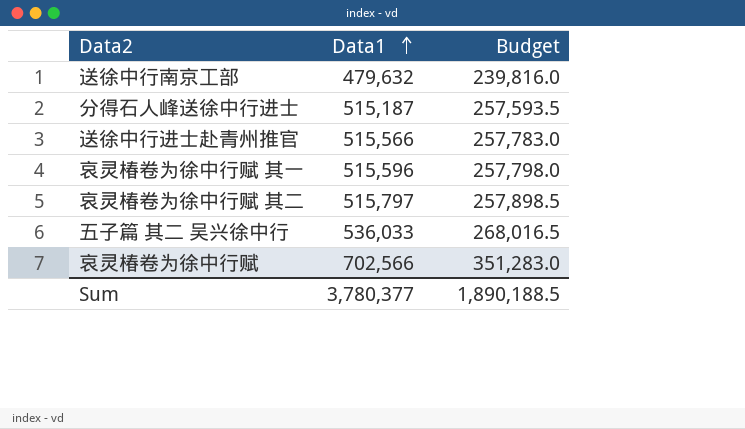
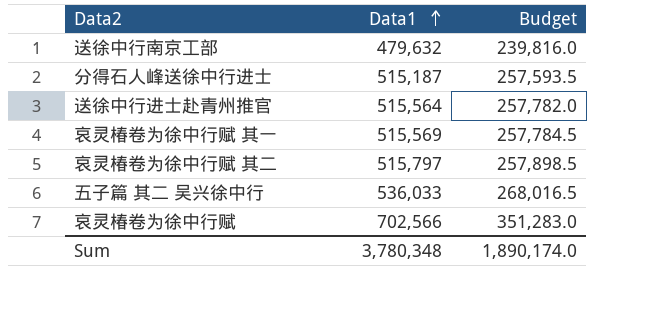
送徐中行进士赴青州推官 | Data1: 515,566 -> 515,564
送徐中行进士赴青州推官 | Budget: 257,783.0 -> 257,782.0
哀灵椿卷为徐中行赋 其一 | Data1: 515,596 -> 515,569
哀灵椿卷为徐中行赋 其一 | Budget: 257,798.0 -> 257,784.5
Sum | Data1: 3,780,377 -> 3,780,348
Sum | Budget: 1,890,188.5 -> 1,890,174.0

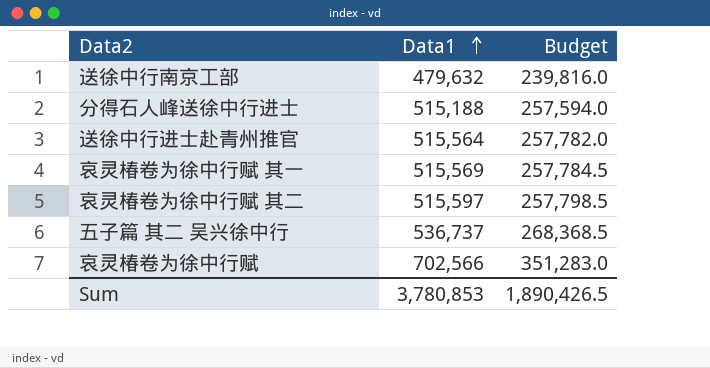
分得石人峰送徐中行进士 | Data1: 515,187 -> 515,188
分得石人峰送徐中行进士 | Budget: 257,593.5 -> 257,594.0
哀灵椿卷为徐中行赋 其二 | Data1: 515,797 -> 515,597
哀灵椿卷为徐中行赋 其二 | Budget: 257,898.5 -> 257,798.5
五子篇 其二 吴兴徐中行 | Data1: 536,033 -> 536,737
五子篇 其二 吴兴徐中行 | Budget: 268,016.5 -> 268,368.5
Sum | Data1: 3,780,348 -> 3,780,853
Sum | Budget: 1,890,174.0 -> 1,890,426.5

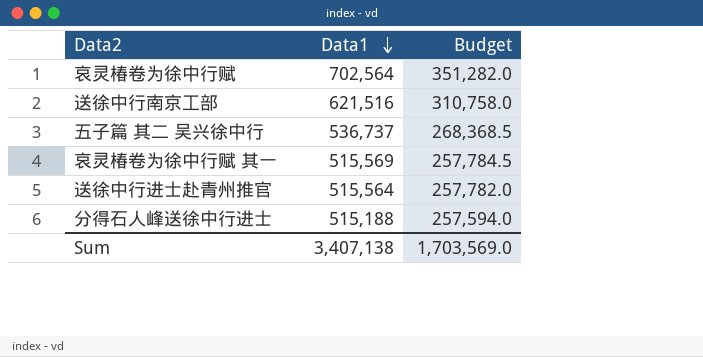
row order: Data1 ascending -> Data1 descending
row 哀灵椿卷为徐中行赋 其二: 515,597 | 257,798.5 -> none
哀灵椿卷为徐中行赋 | Data1: 702,566 -> 702,564
哀灵椿卷为徐中行赋 | Budget: 351,283.0 -> 351,282.0
送徐中行南京工部 | Data1: 479,632 -> 621,516
送徐中行南京工部 | Budget: 239,816.0 -> 310,758.0
Sum | Data1: 3,780,853 -> 3,407,138
Sum | Budget: 1,890,426.5 -> 1,703,569.0

